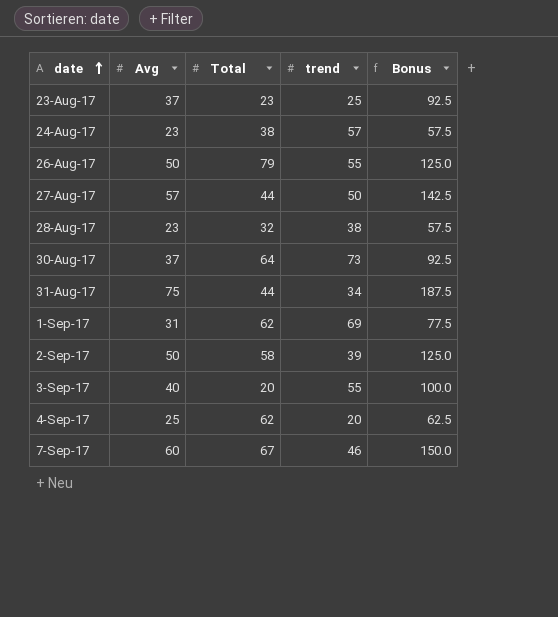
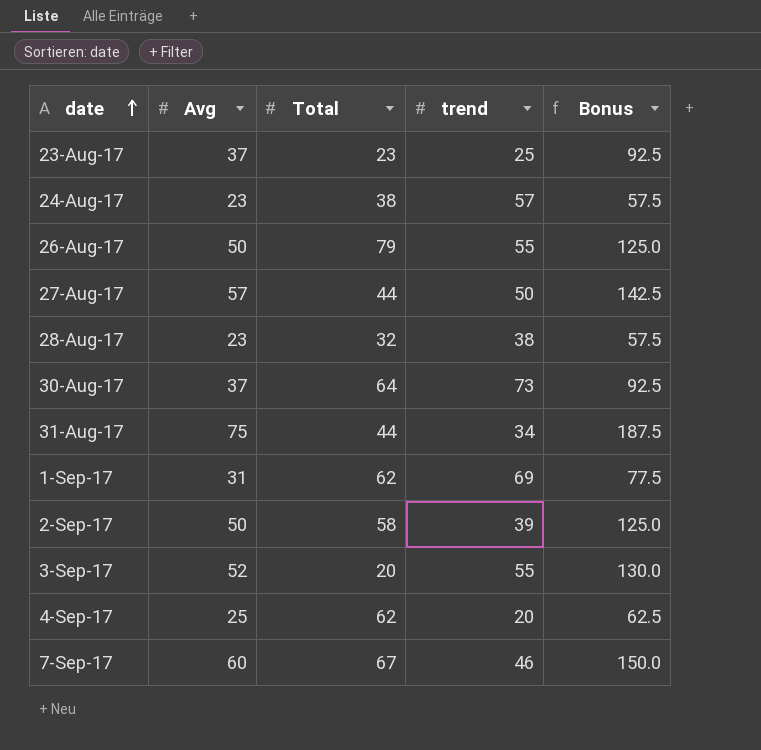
3-Sep-17 | Avg: 40 -> 52
3-Sep-17 | Bonus: 100.0 -> 130.0

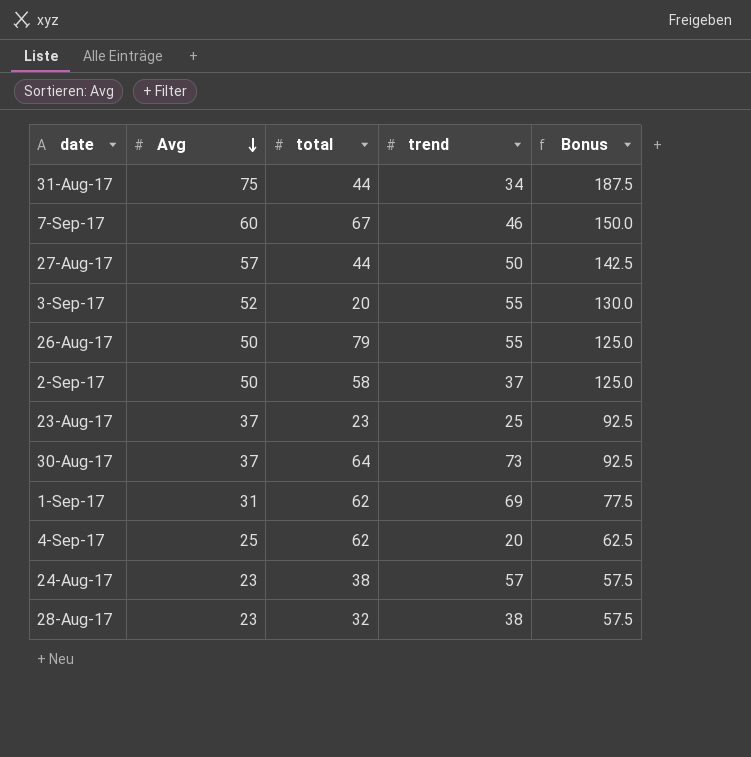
row order: date ascending -> Avg descending
column name: Total -> total
2-Sep-17 | trend: 39 -> 37

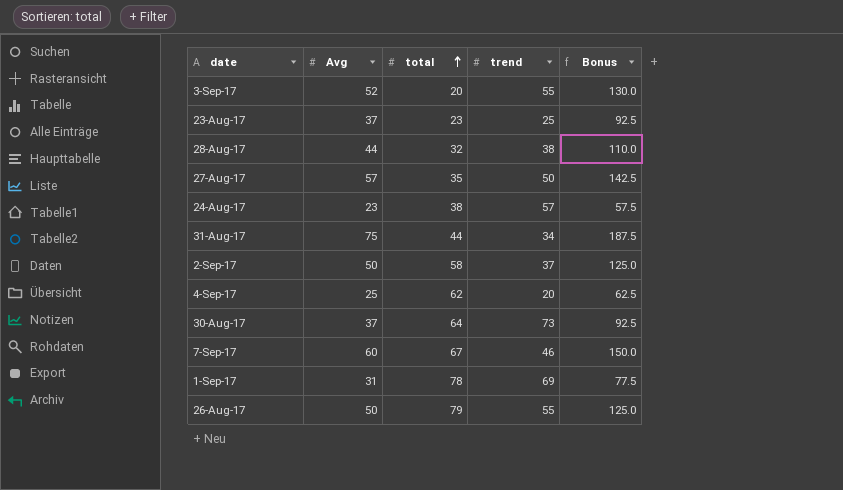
row order: Avg descending -> total ascending
28-Aug-17 | Avg: 23 -> 44
28-Aug-17 | Bonus: 57.5 -> 110.0
27-Aug-17 | total: 44 -> 35
1-Sep-17 | total: 62 -> 78

